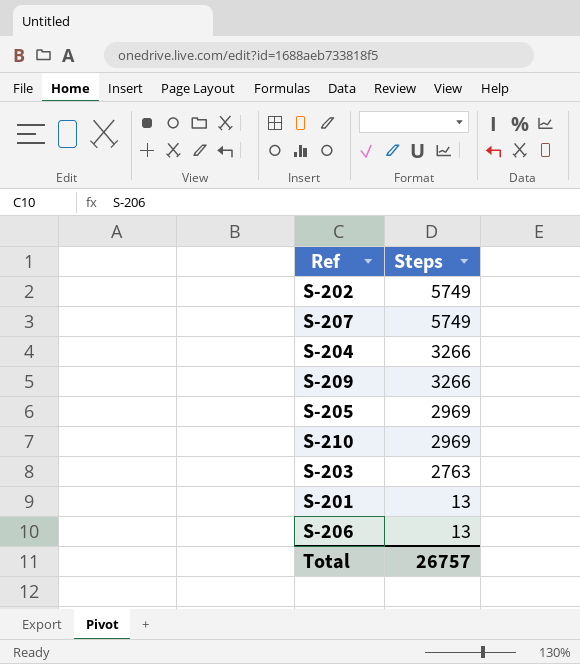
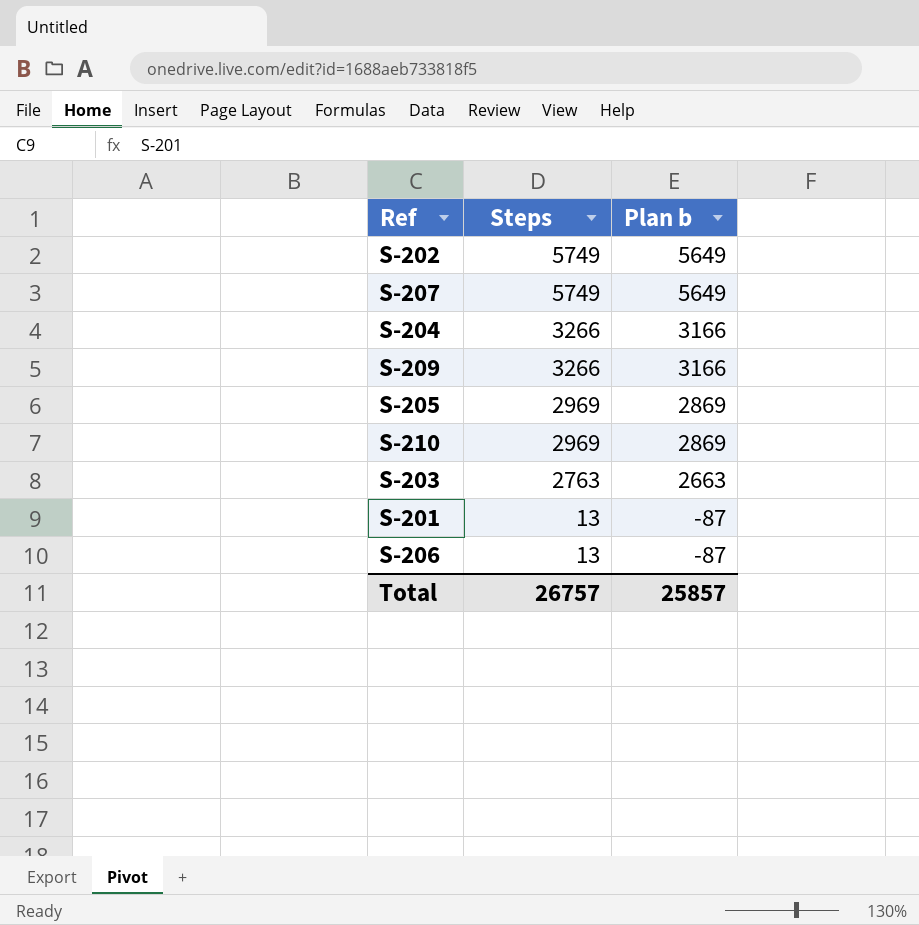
column Plan b | formula: none -> [Steps] - 100

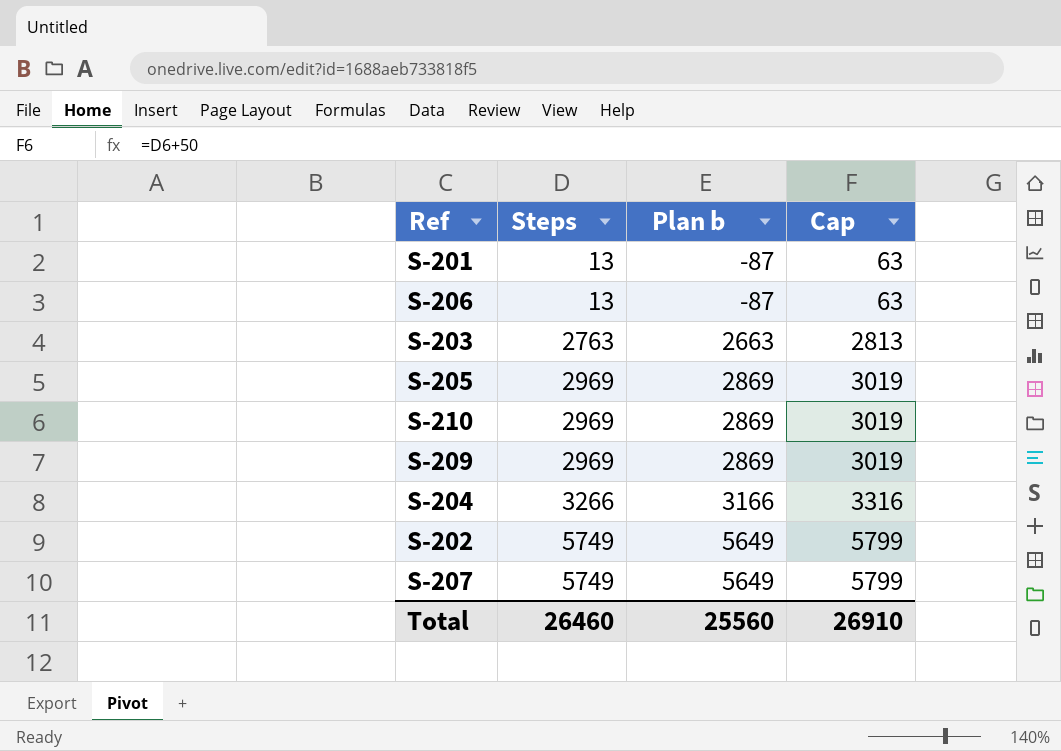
row order: Steps descending -> Steps ascending
column Cap | formula: none -> [Steps] + 50
S-209 | Steps: 3266 -> 2969
S-209 | Plan b: 3166 -> 2869
Total | Steps: 26757 -> 26460
Total | Plan b: 25857 -> 25560

